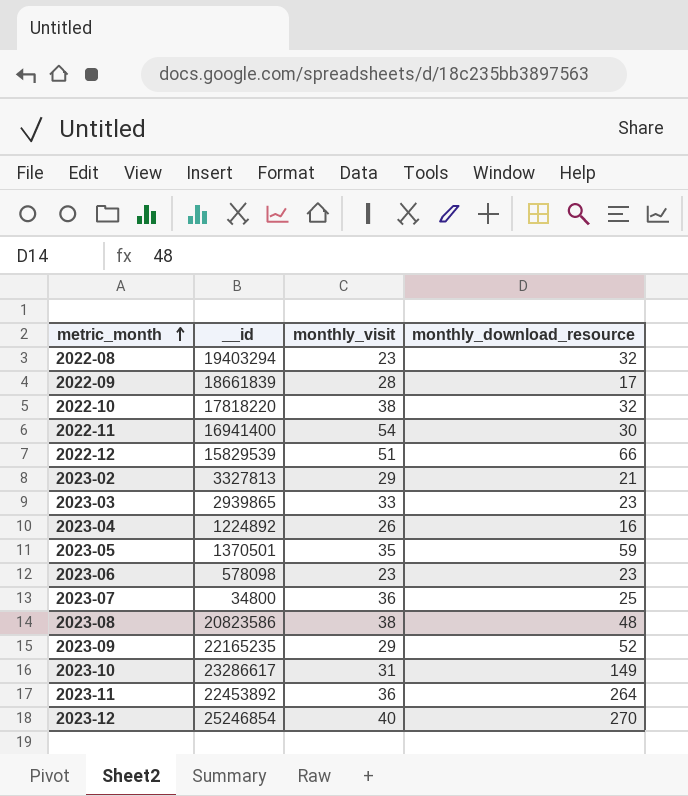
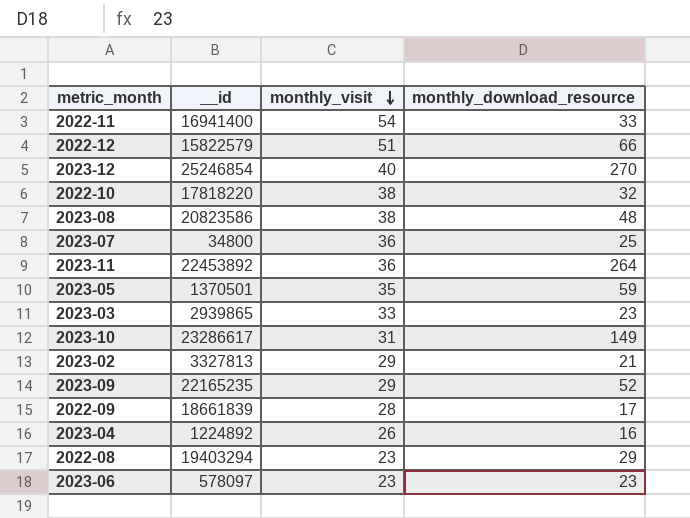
row order: metric_month ascending -> monthly_visit descending
2022-11 | monthly_download_resource: 30 -> 33
2022-12 | __id: 15829539 -> 15822579
2022-08 | monthly_download_resource: 32 -> 29
2023-06 | __id: 578098 -> 578097

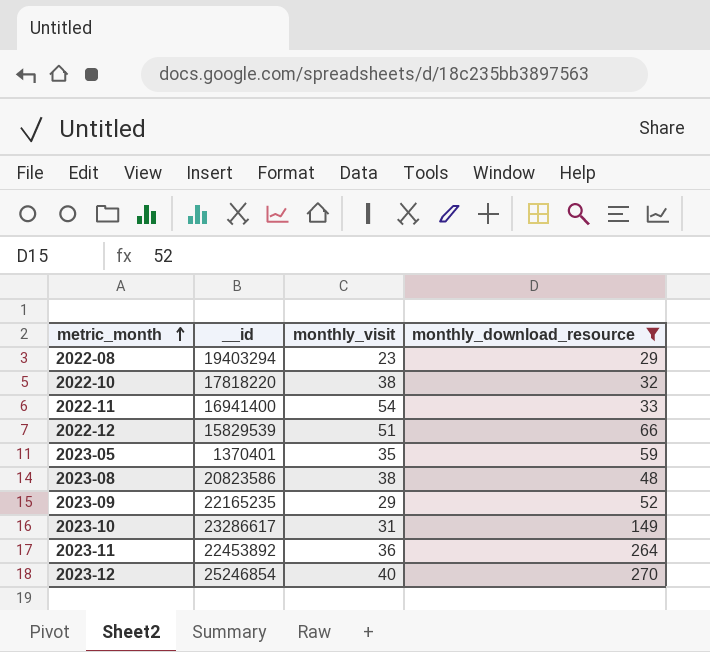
filter: none -> monthly_download_resource >= 29
row order: monthly_visit descending -> metric_month ascending
2022-12 | __id: 15822579 -> 15829539
2023-05 | __id: 1370501 -> 1370401

